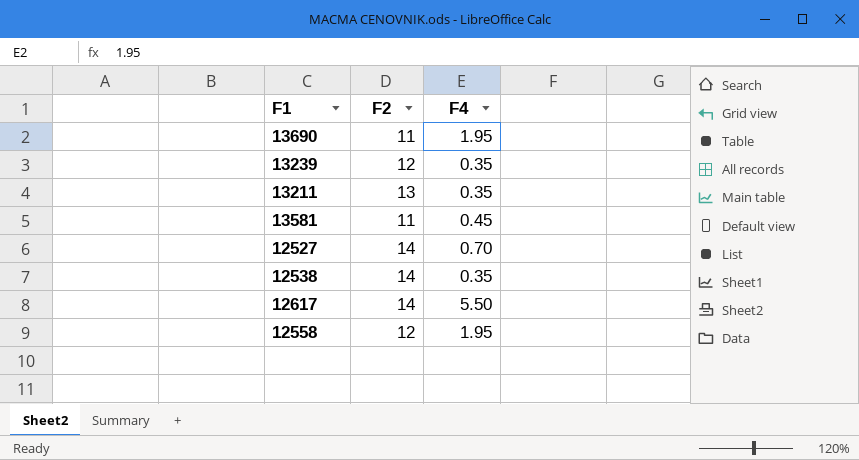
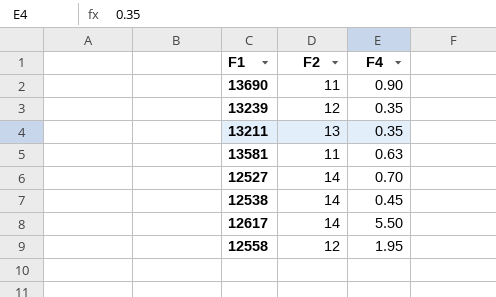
13690 | F4: 1.95 -> 0.90
13581 | F4: 0.45 -> 0.63
12538 | F4: 0.35 -> 0.45

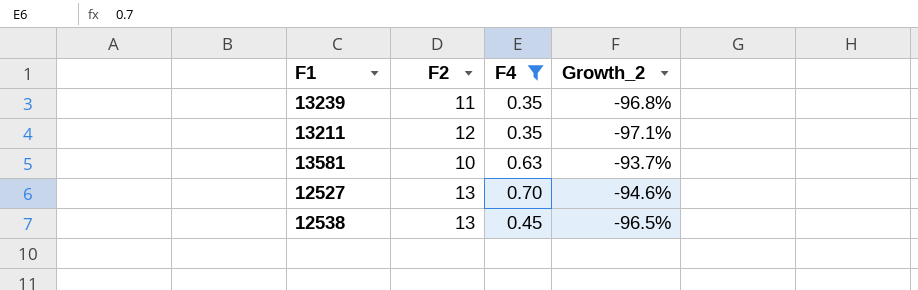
filter: none -> F4 <= 0.70
column Growth_2 | formula: none -> ([F4] - [F2]) / [F2]
13239 | F2: 12 -> 11
13211 | F2: 13 -> 12
13581 | F2: 11 -> 10
12527 | F2: 14 -> 13
12538 | F2: 14 -> 13

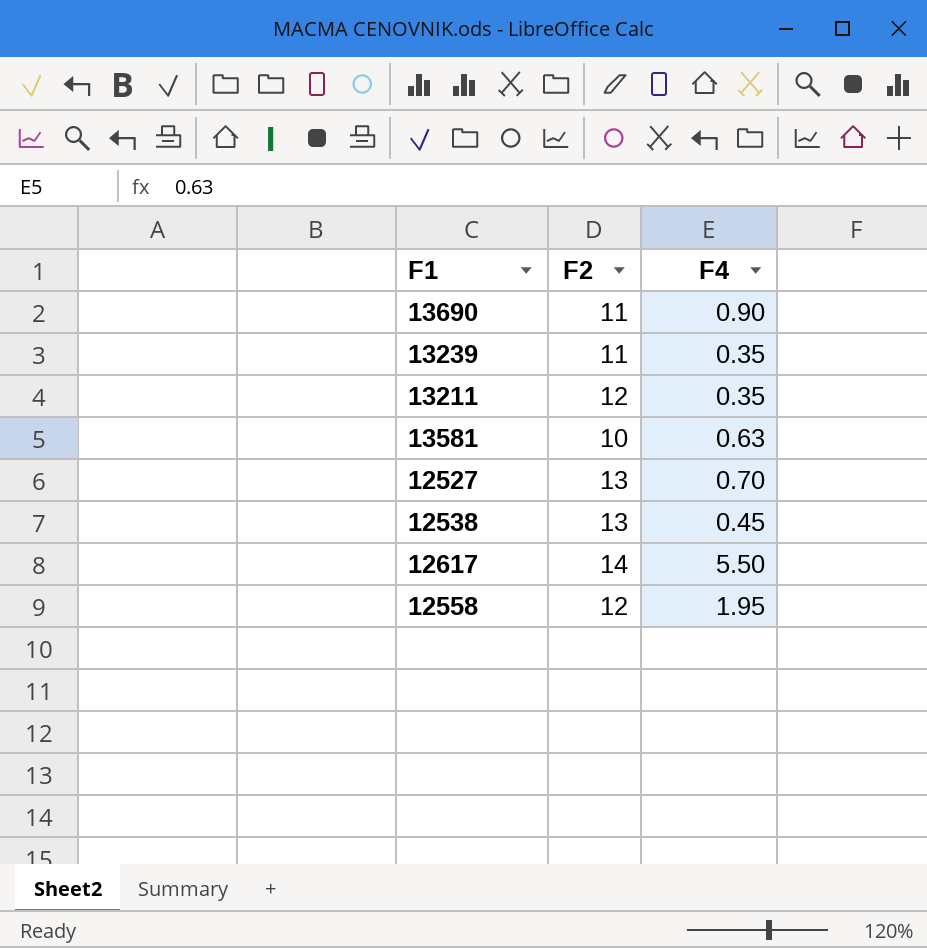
filter: F4 <= 0.70 -> none
column Growth_2 | formula: ([F4] - [F2]) / [F2] -> none

